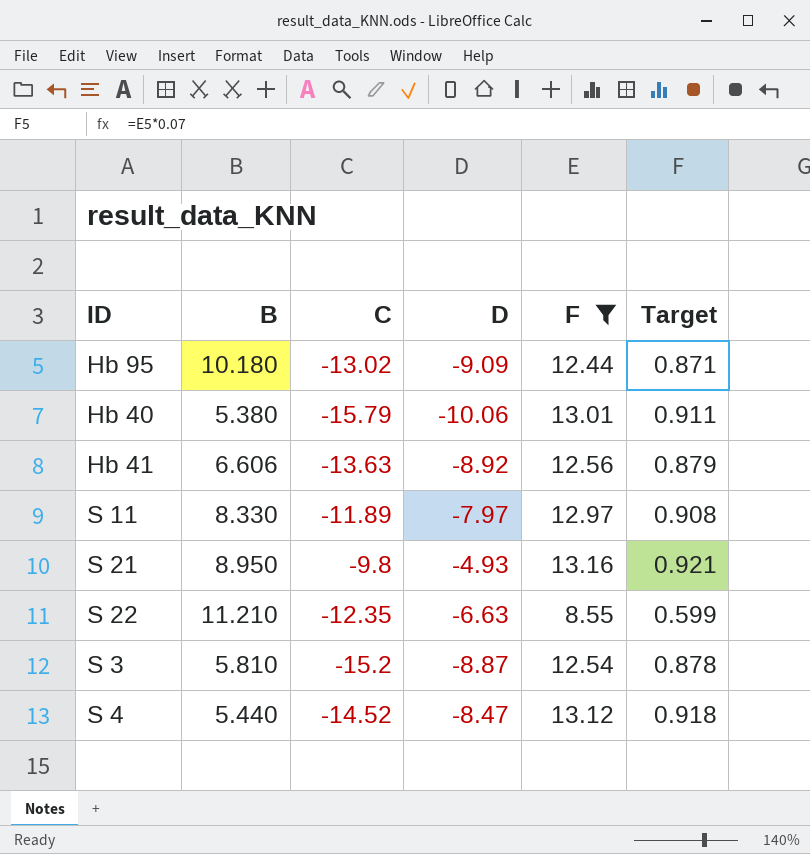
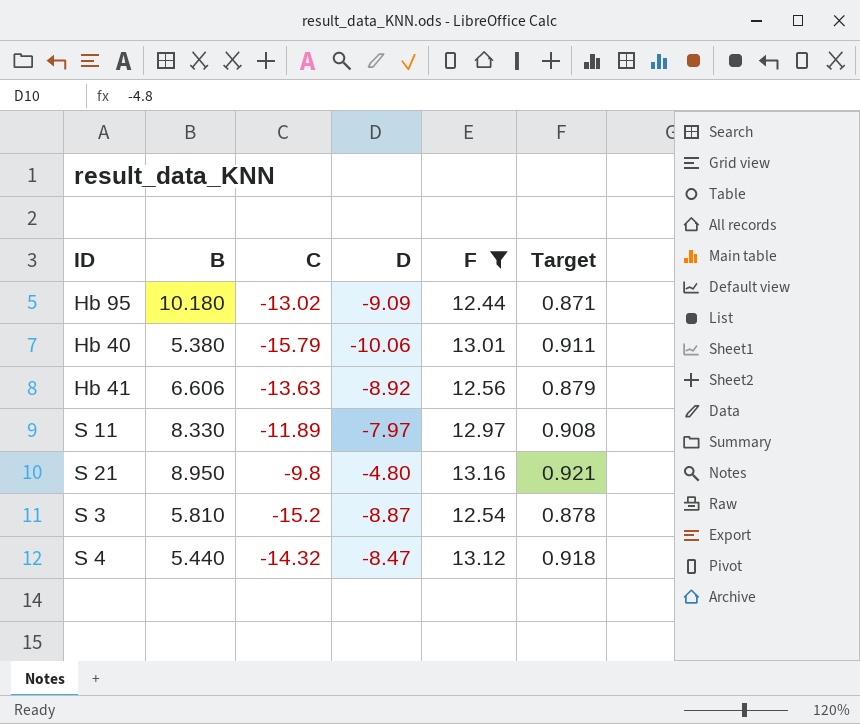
row S 22: 11.210 | -12.35 | -6.63 | 8.55 | 0.599 -> none
S 21 | D: -4.93 -> -4.80
S 4 | C: -14.52 -> -14.32

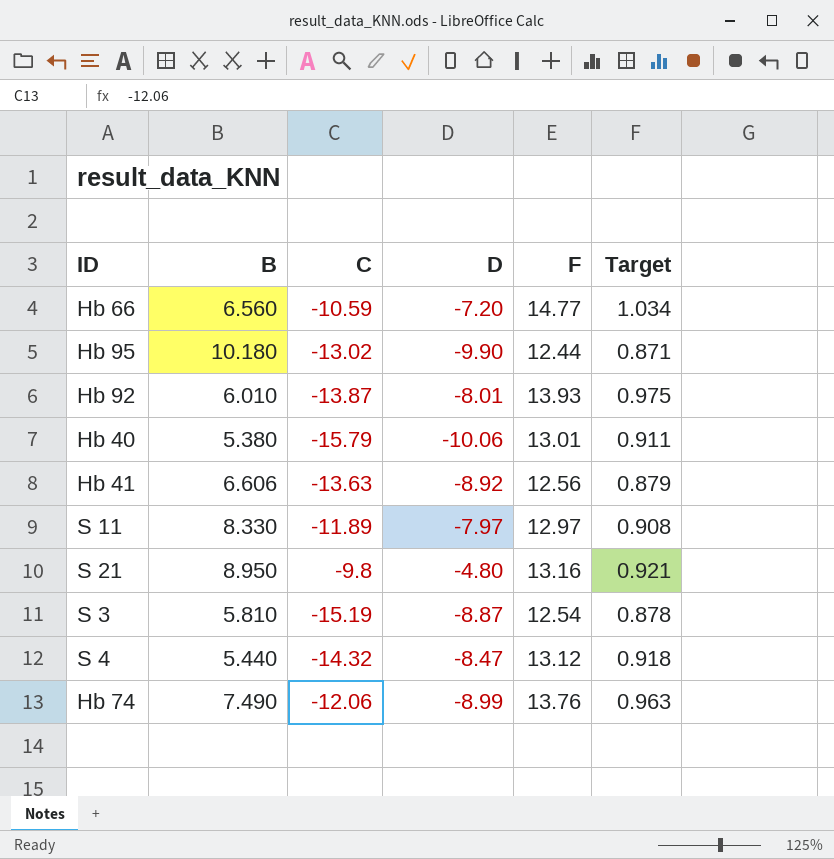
filter: F <= 13.16 -> none
Hb 95 | D: -9.09 -> -9.90
S 3 | C: -15.2 -> -15.19

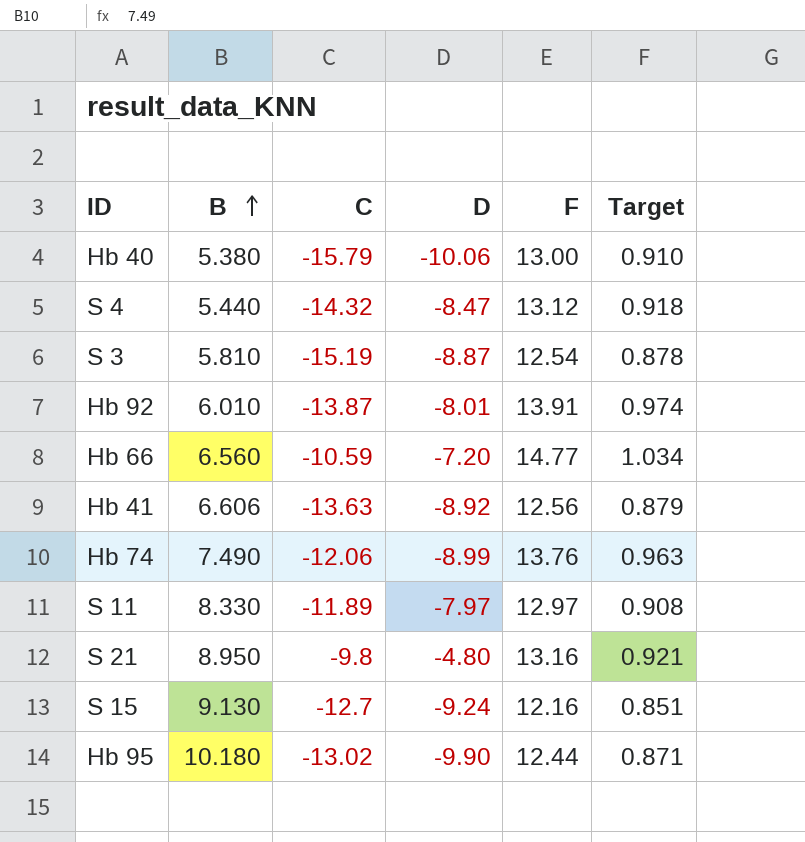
row order: none -> B ascending
Hb 40 | F: 13.01 -> 13.00
Hb 40 | Target: 0.911 -> 0.910
Hb 92 | F: 13.93 -> 13.91
Hb 92 | Target: 0.975 -> 0.974
row S 15: none -> 9.130 | -12.7 | -9.24 | 12.16 | 0.851

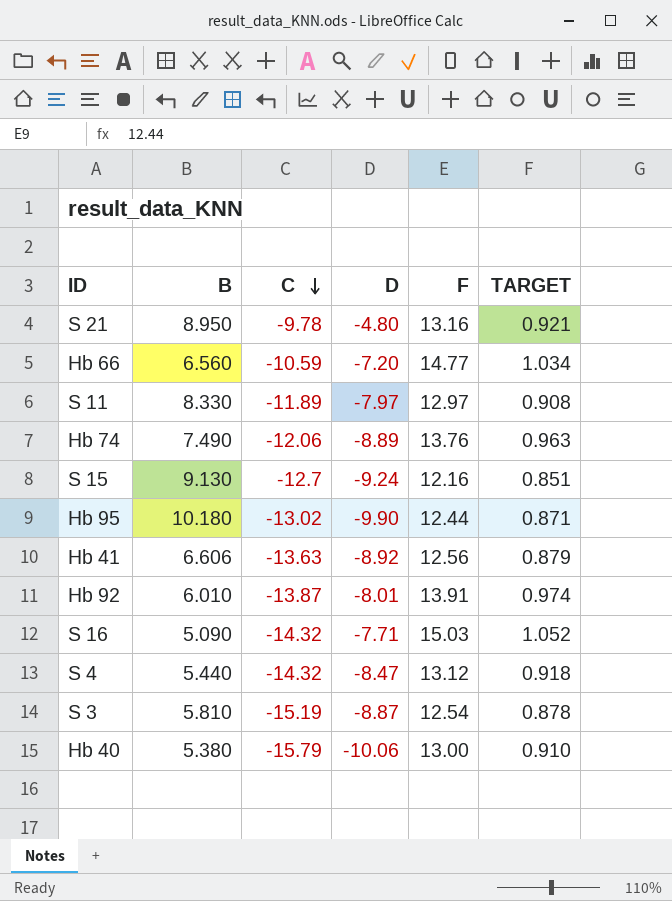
row order: B ascending -> C descending
column name: Target -> TARGET
S 21 | C: -9.8 -> -9.78
Hb 74 | D: -8.99 -> -8.89
row S 16: none -> 5.090 | -14.32 | -7.71 | 15.03 | 1.052

